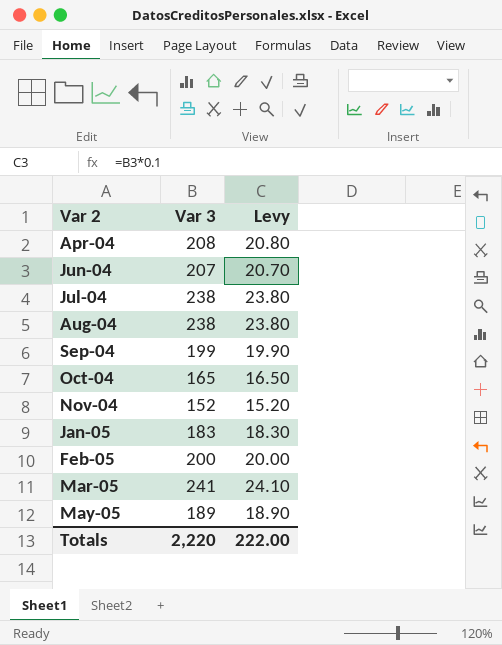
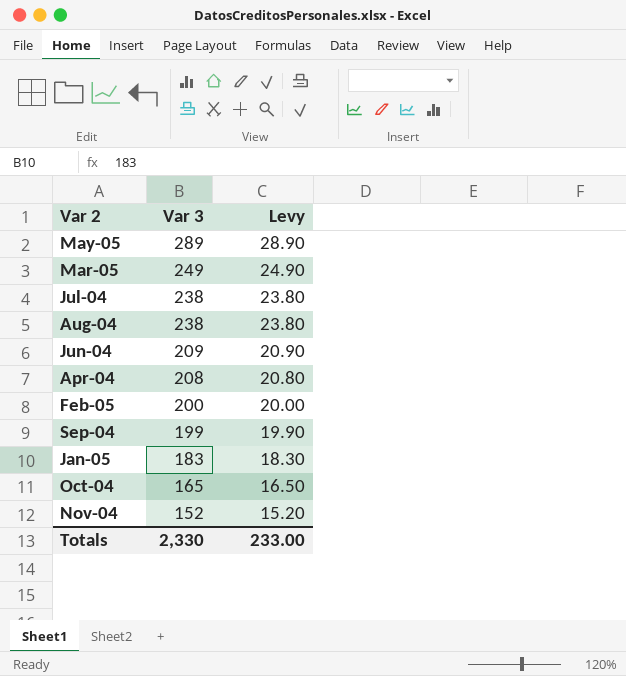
row order: Var 2 ascending -> Var 3 descending
May-05 | Var 3: 189 -> 289
May-05 | Levy: 18.90 -> 28.90
Mar-05 | Var 3: 241 -> 249
Mar-05 | Levy: 24.10 -> 24.90
Jun-04 | Var 3: 207 -> 209
Jun-04 | Levy: 20.70 -> 20.90
Totals | Var 3: 2,220 -> 2,330
Totals | Levy: 222.00 -> 233.00

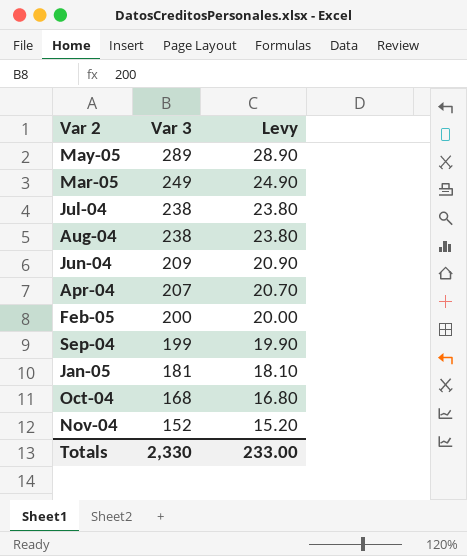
Apr-04 | Var 3: 208 -> 207
Apr-04 | Levy: 20.80 -> 20.70
Jan-05 | Var 3: 183 -> 181
Jan-05 | Levy: 18.30 -> 18.10
Oct-04 | Var 3: 165 -> 168
Oct-04 | Levy: 16.50 -> 16.80

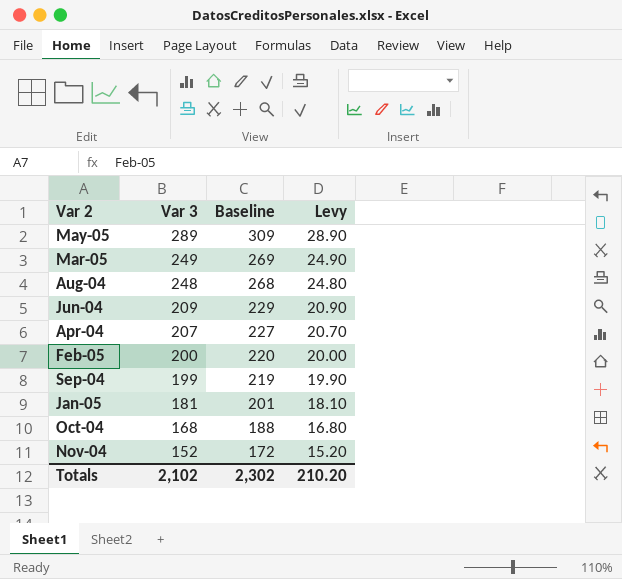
column Baseline | formula: none -> [Var 3] + 20
row Jul-04: 238 | 23.80 -> none
Aug-04 | Var 3: 238 -> 248
Aug-04 | Levy: 23.80 -> 24.80
Totals | Var 3: 2,330 -> 2,102
Totals | Levy: 233.00 -> 210.20

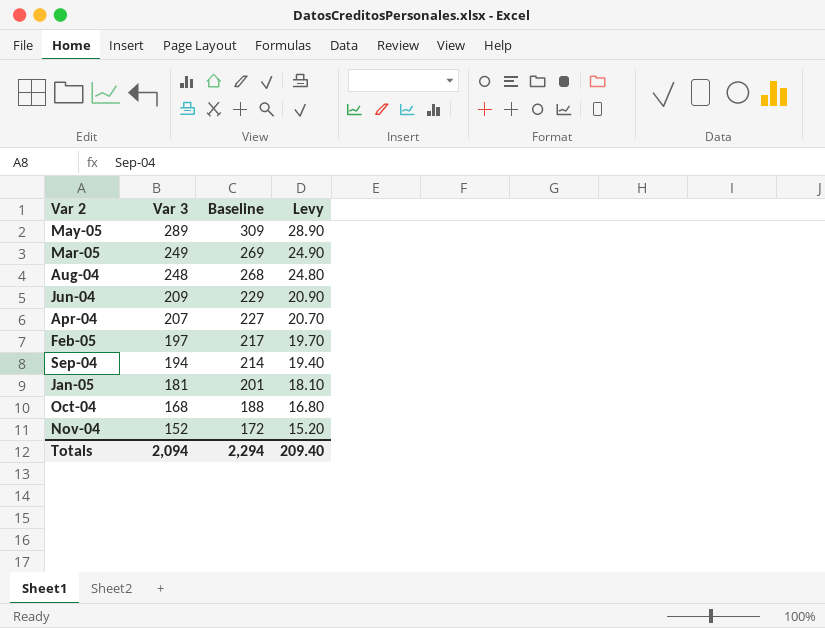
Feb-05 | Var 3: 200 -> 197
Feb-05 | Baseline: 220 -> 217
Feb-05 | Levy: 20.00 -> 19.70
Sep-04 | Var 3: 199 -> 194
Sep-04 | Baseline: 219 -> 214
Sep-04 | Levy: 19.90 -> 19.40
Totals | Var 3: 2,102 -> 2,094
Totals | Baseline: 2,302 -> 2,294
Totals | Levy: 210.20 -> 209.40

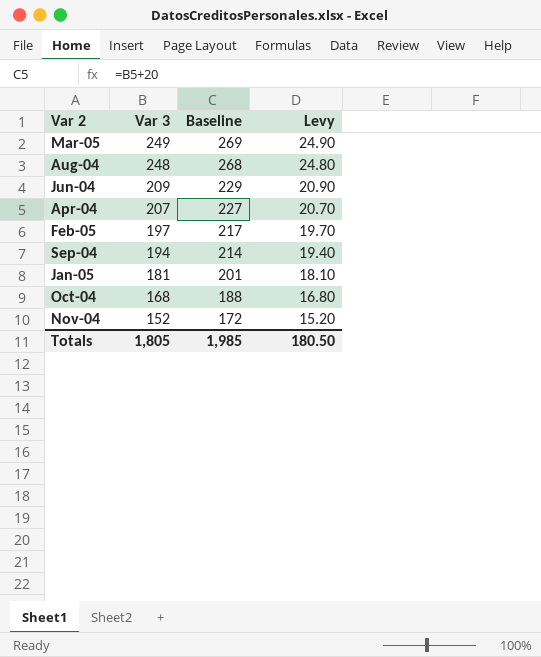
row May-05: 289 | 309 | 28.90 -> none
Totals | Var 3: 2,094 -> 1,805
Totals | Baseline: 2,294 -> 1,985
Totals | Levy: 209.40 -> 180.50

